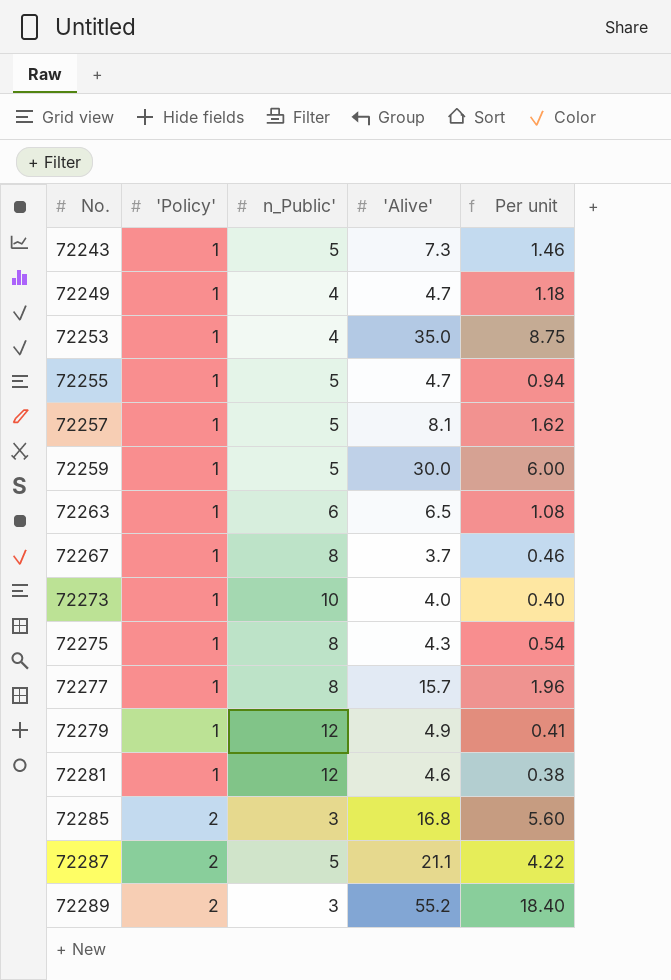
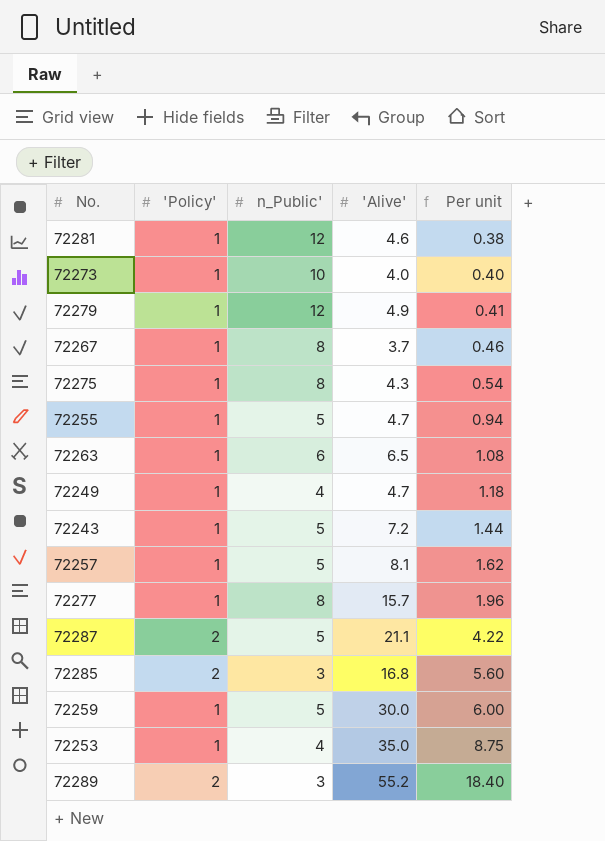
row order: No. ascending -> Per unit ascending
72243 | 'Alive': 7.3 -> 7.2
72243 | Per unit: 1.46 -> 1.44

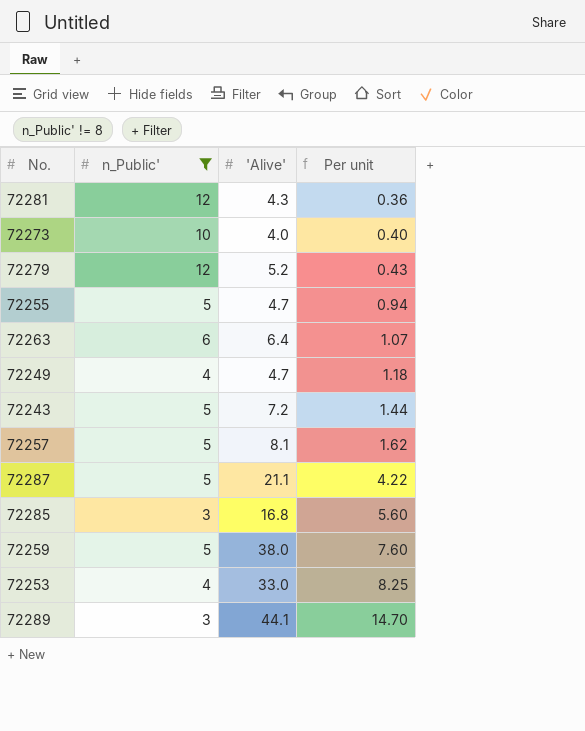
filter: none -> n_Public' != 8
column 'Policy' | position: 2 -> none
72281 | 'Alive': 4.6 -> 4.3
72281 | Per unit: 0.38 -> 0.36
72279 | 'Alive': 4.9 -> 5.2
72279 | Per unit: 0.41 -> 0.43
72263 | 'Alive': 6.5 -> 6.4
72263 | Per unit: 1.08 -> 1.07
72259 | 'Alive': 30.0 -> 38.0
72259 | Per unit: 6.00 -> 7.60
72253 | 'Alive': 35.0 -> 33.0
72253 | Per unit: 8.75 -> 8.25
72289 | 'Alive': 55.2 -> 44.1
72289 | Per unit: 18.40 -> 14.70

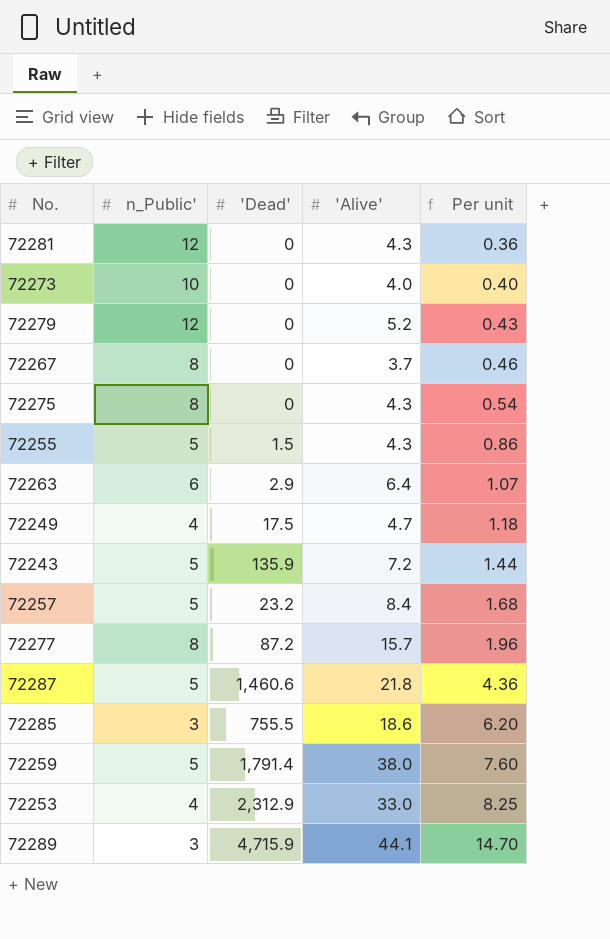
filter: n_Public' != 8 -> none
column 'Dead' | position: none -> 3
72255 | 'Alive': 4.7 -> 4.3
72255 | Per unit: 0.94 -> 0.86
72257 | 'Alive': 8.1 -> 8.4
72257 | Per unit: 1.62 -> 1.68
72287 | 'Alive': 21.1 -> 21.8
72287 | Per unit: 4.22 -> 4.36
72285 | 'Alive': 16.8 -> 18.6
72285 | Per unit: 5.60 -> 6.20

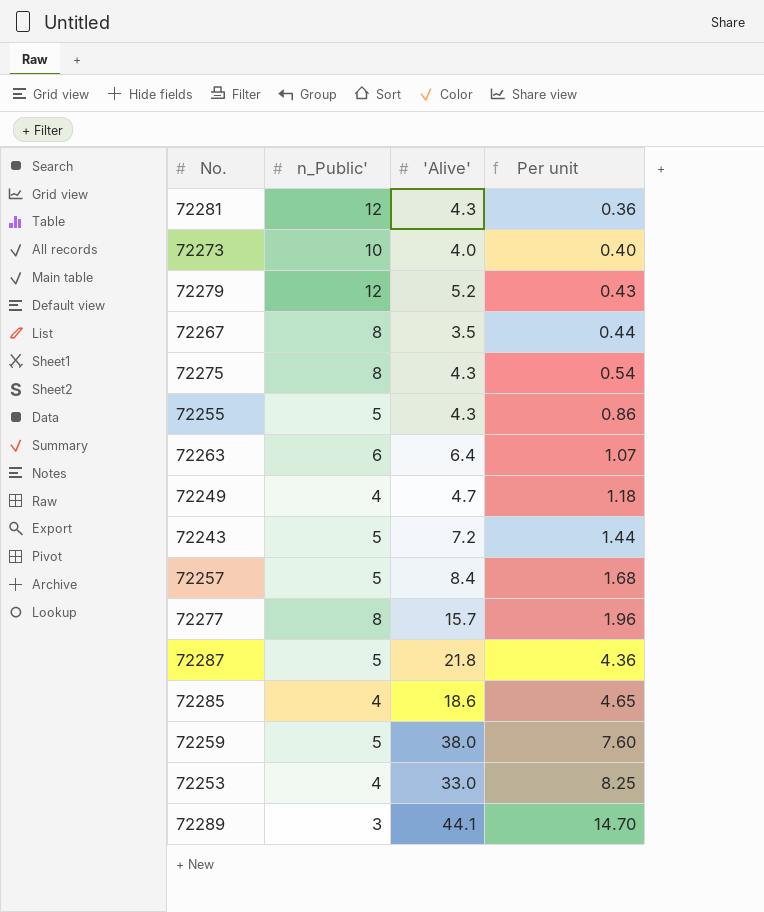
column 'Dead' | position: 3 -> none
72267 | 'Alive': 3.7 -> 3.5
72267 | Per unit: 0.46 -> 0.44
72285 | n_Public': 3 -> 4
72285 | Per unit: 6.20 -> 4.65

